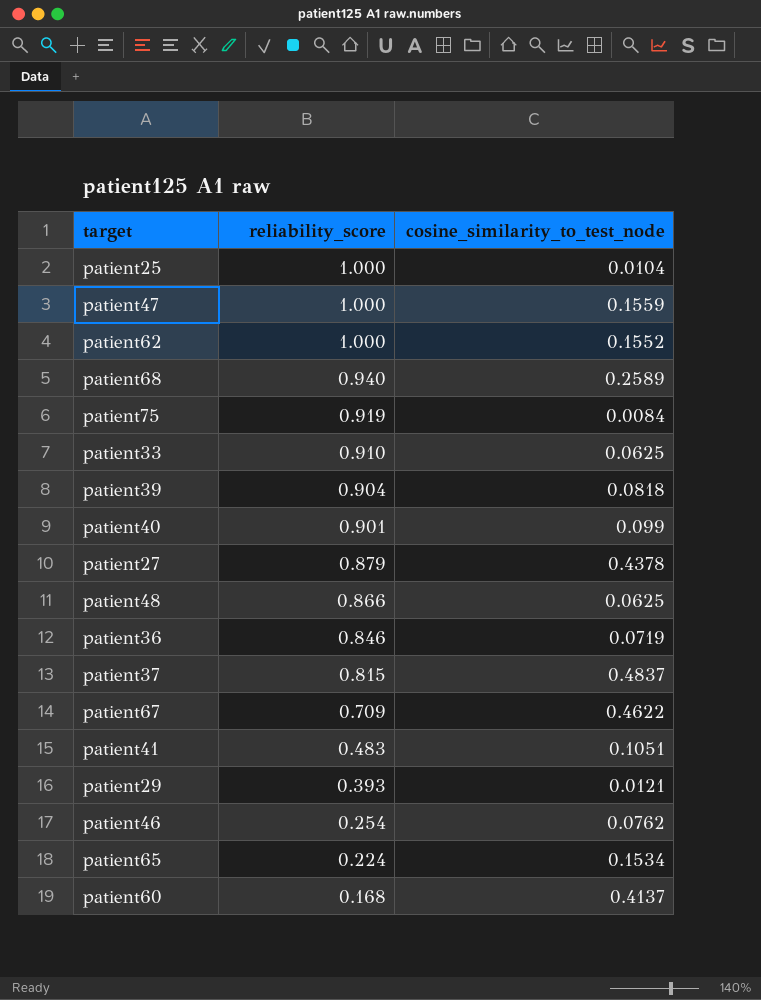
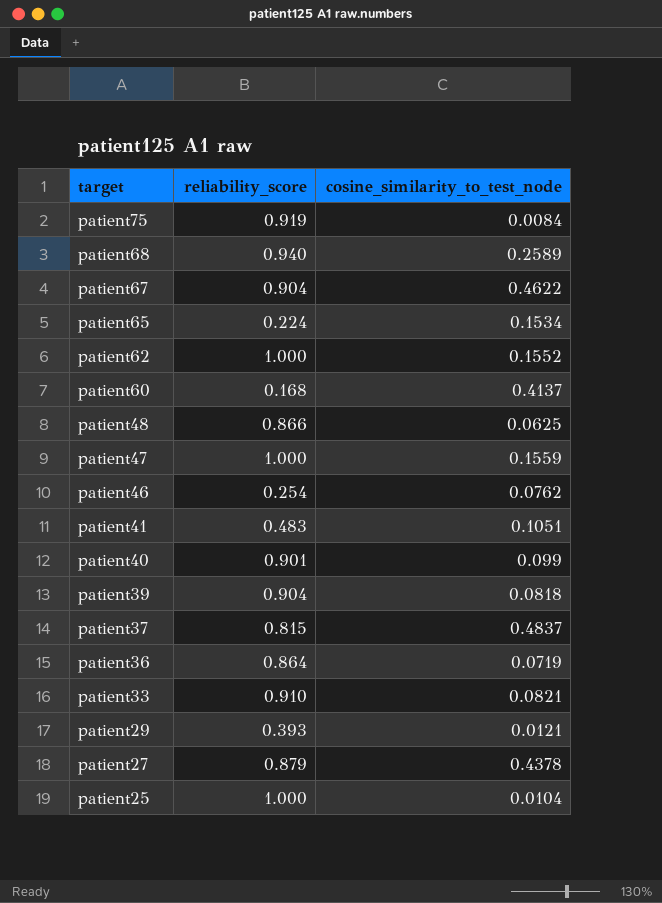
row order: reliability_score descending -> target descending
patient67 | reliability_score: 0.709 -> 0.904
patient36 | reliability_score: 0.846 -> 0.864
patient33 | cosine_similarity_to_test_node: 0.0625 -> 0.0821

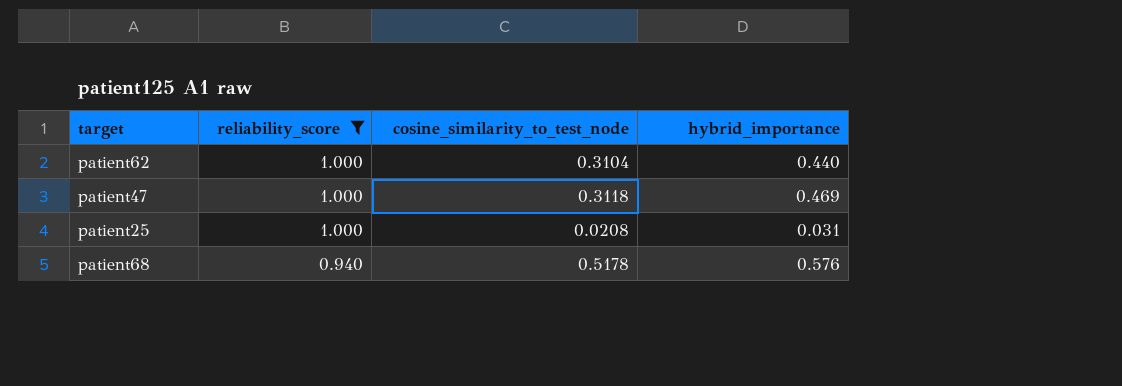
filter: none -> reliability_score >= 0.940
row order: target descending -> reliability_score descending
column hybrid_importance | position: none -> 4
patient62 | cosine_similarity_to_test_node: 0.1552 -> 0.3104
patient47 | cosine_similarity_to_test_node: 0.1559 -> 0.3118
patient25 | cosine_similarity_to_test_node: 0.0104 -> 0.0208
patient68 | cosine_similarity_to_test_node: 0.2589 -> 0.5178

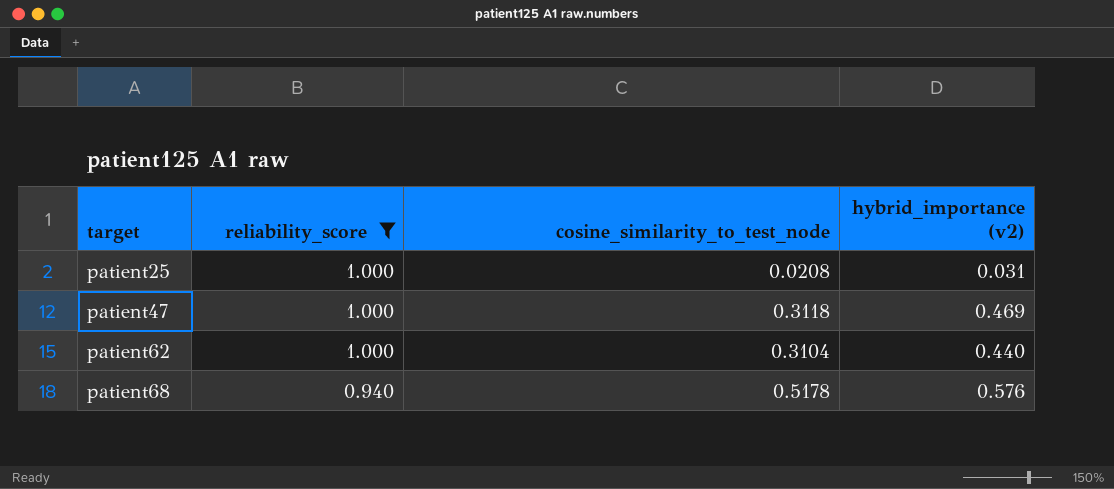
row order: reliability_score descending -> target ascending
column name: hybrid_importance -> hybrid_importance (v2)

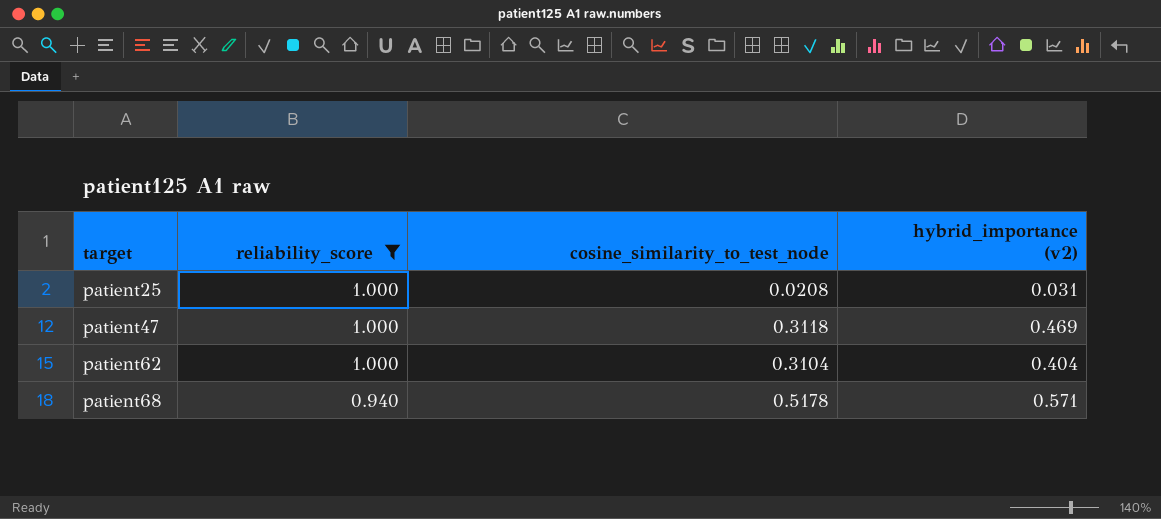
patient62 | hybrid_importance (v2): 0.440 -> 0.404
patient68 | hybrid_importance (v2): 0.576 -> 0.571

